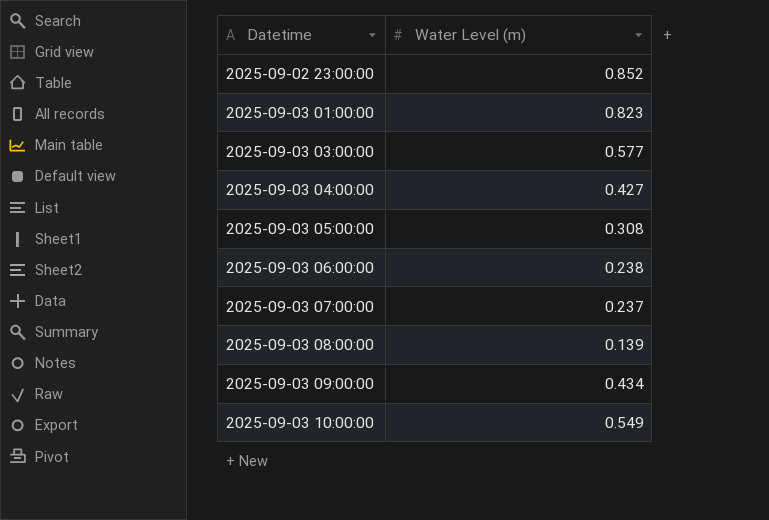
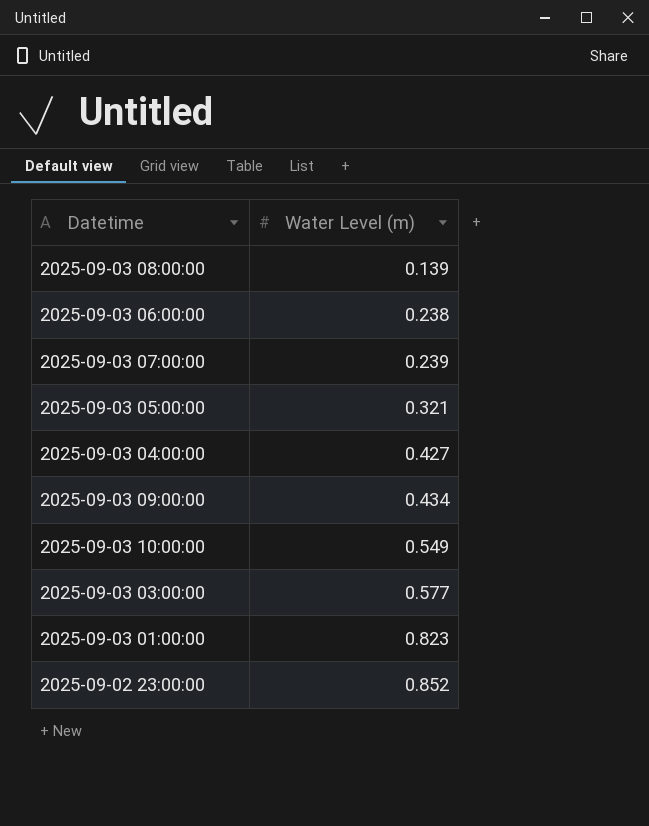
row order: Datetime ascending -> Water Level (m) ascending
2025-09-03 07:00:00 | Water Level (m): 0.237 -> 0.239
2025-09-03 05:00:00 | Water Level (m): 0.308 -> 0.321

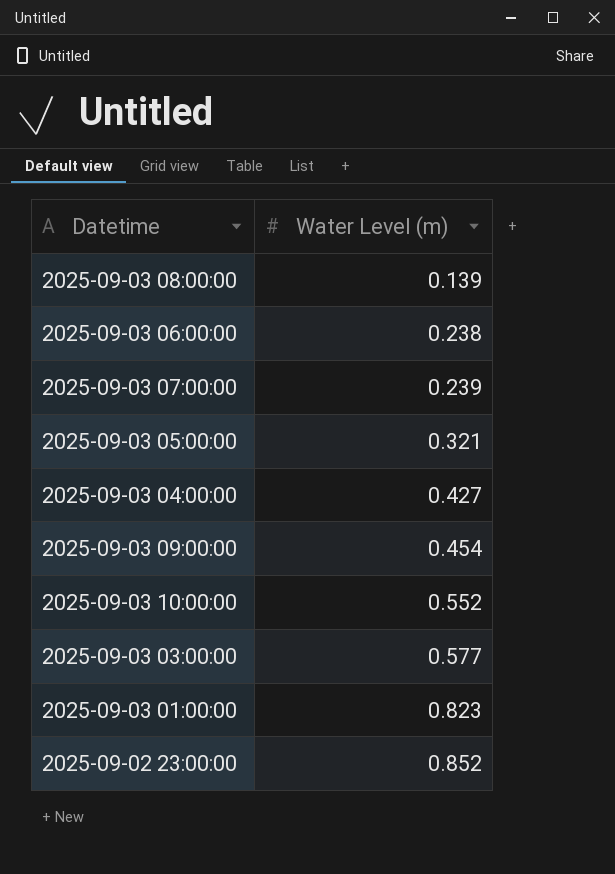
2025-09-03 09:00:00 | Water Level (m): 0.434 -> 0.454
2025-09-03 10:00:00 | Water Level (m): 0.549 -> 0.552

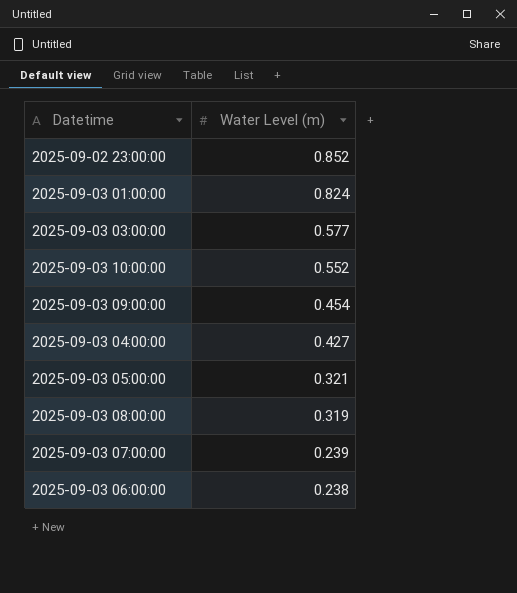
row order: Water Level (m) ascending -> Water Level (m) descending
2025-09-03 01:00:00 | Water Level (m): 0.823 -> 0.824
2025-09-03 08:00:00 | Water Level (m): 0.139 -> 0.319

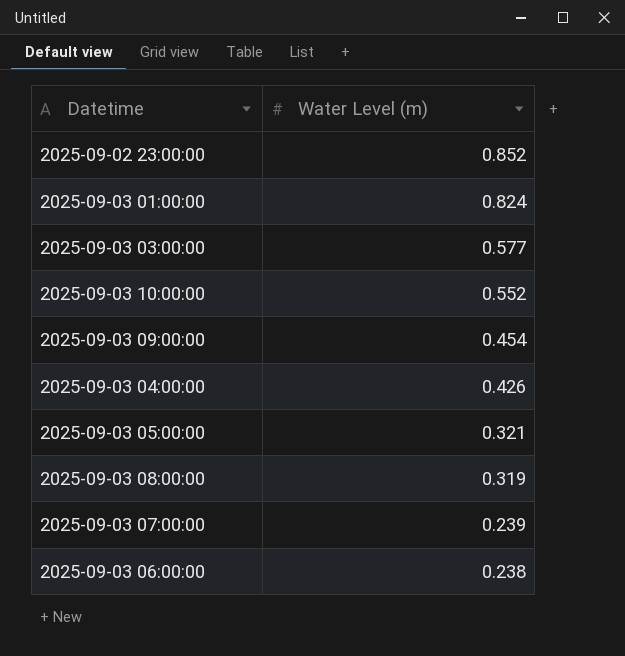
2025-09-03 04:00:00 | Water Level (m): 0.427 -> 0.426

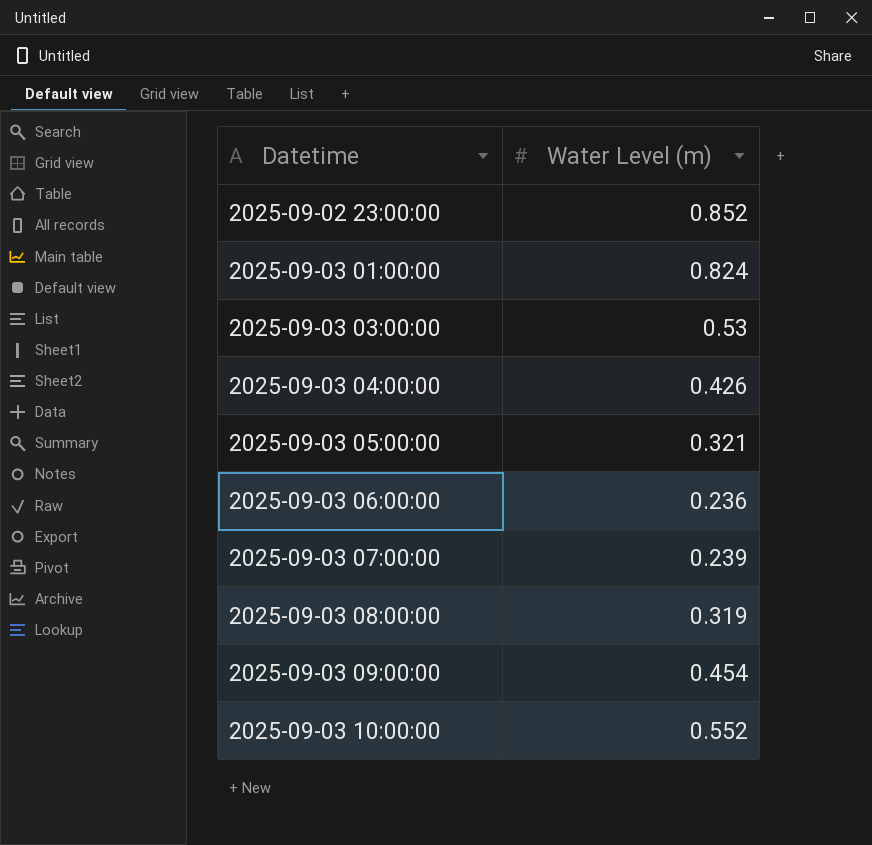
row order: Water Level (m) descending -> Datetime ascending
2025-09-03 03:00:00 | Water Level (m): 0.577 -> 0.53
2025-09-03 06:00:00 | Water Level (m): 0.238 -> 0.236

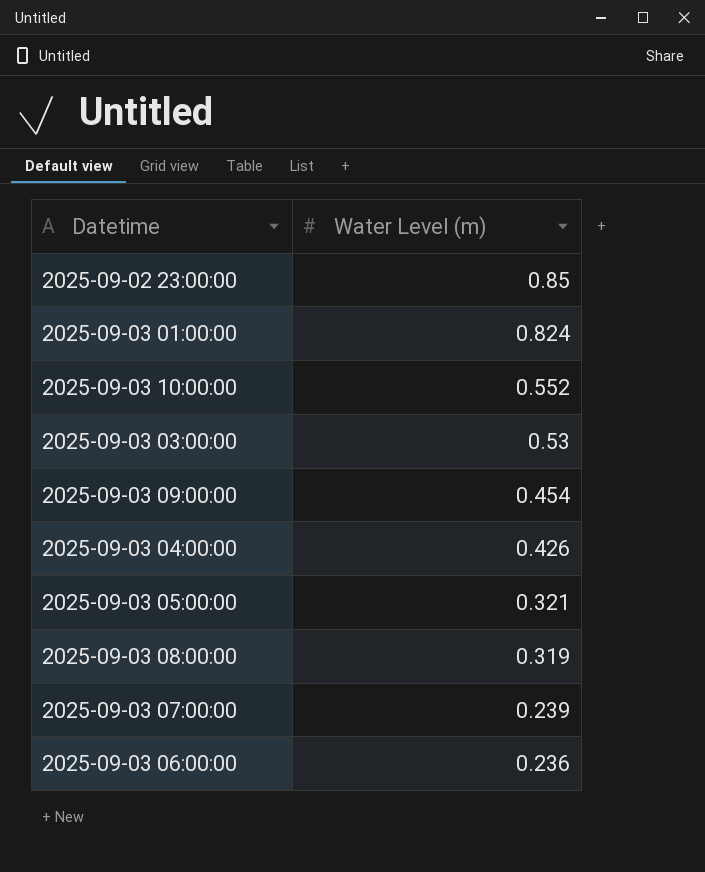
row order: Datetime ascending -> Water Level (m) descending
2025-09-02 23:00:00 | Water Level (m): 0.852 -> 0.85

